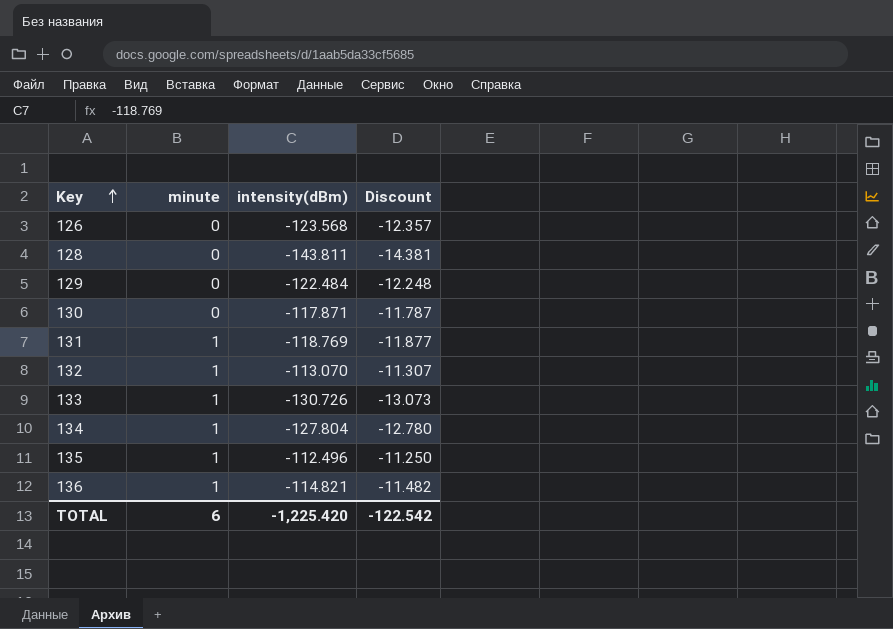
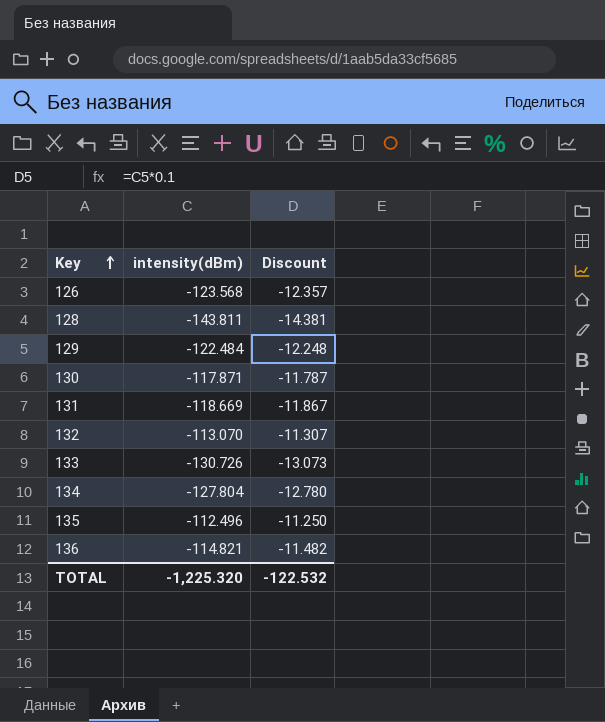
column minute | position: 2 -> none
131 | intensity(dBm): -118.769 -> -118.669
131 | Discount: -11.877 -> -11.867
TOTAL | intensity(dBm): -1,225.420 -> -1,225.320
TOTAL | Discount: -122.542 -> -122.532

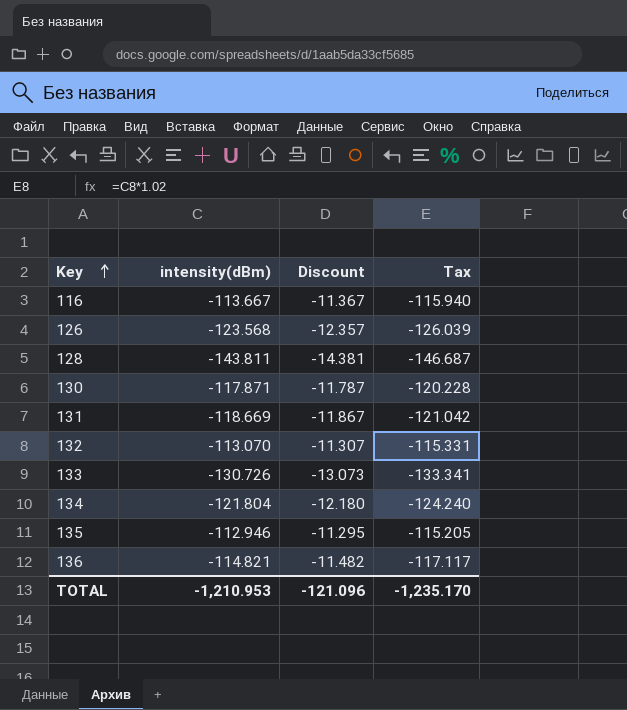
column Tax | formula: none -> [intensity(dBm)] * 1.02
row 129: -122.484 | -12.248 -> none
row 116: none -> -113.667 | -11.367 | -115.940
134 | intensity(dBm): -127.804 -> -121.804
134 | Discount: -12.780 -> -12.180
135 | intensity(dBm): -112.496 -> -112.946
135 | Discount: -11.250 -> -11.295
TOTAL | intensity(dBm): -1,225.320 -> -1,210.953
TOTAL | Discount: -122.532 -> -121.096

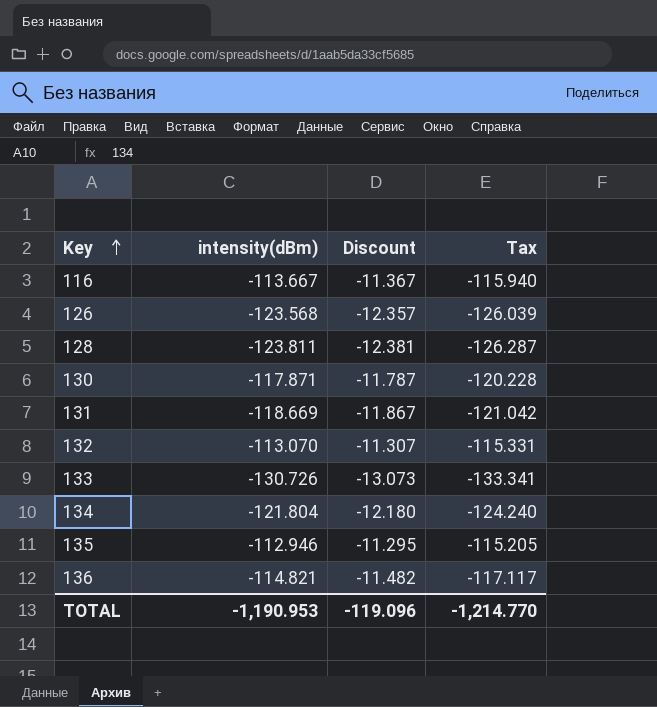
128 | intensity(dBm): -143.811 -> -123.811
128 | Discount: -14.381 -> -12.381
128 | Tax: -146.687 -> -126.287
TOTAL | intensity(dBm): -1,210.953 -> -1,190.953
TOTAL | Discount: -121.096 -> -119.096
TOTAL | Tax: -1,235.170 -> -1,214.770

